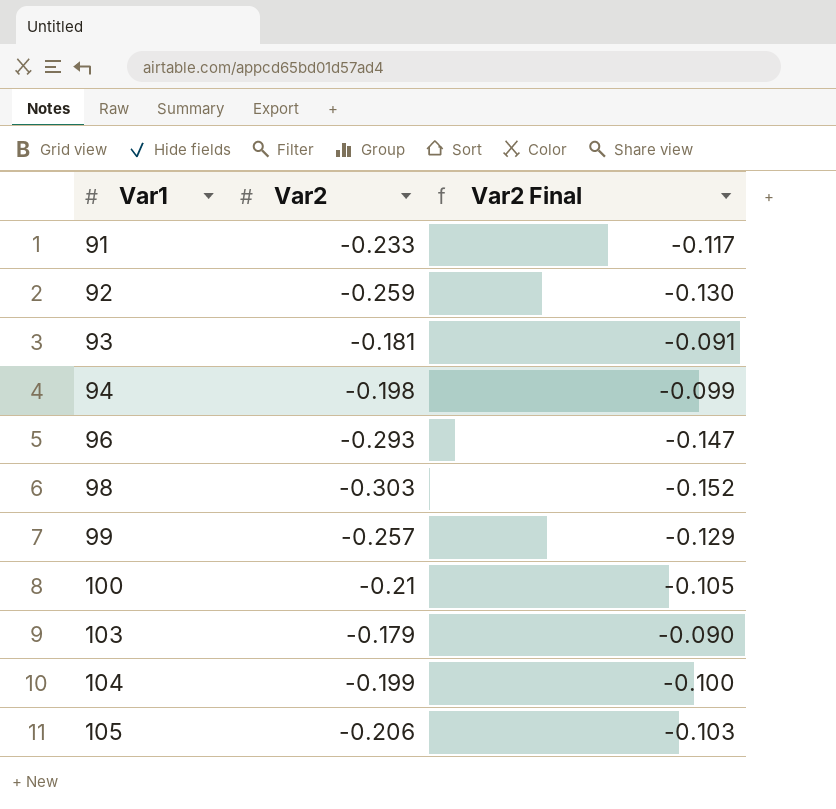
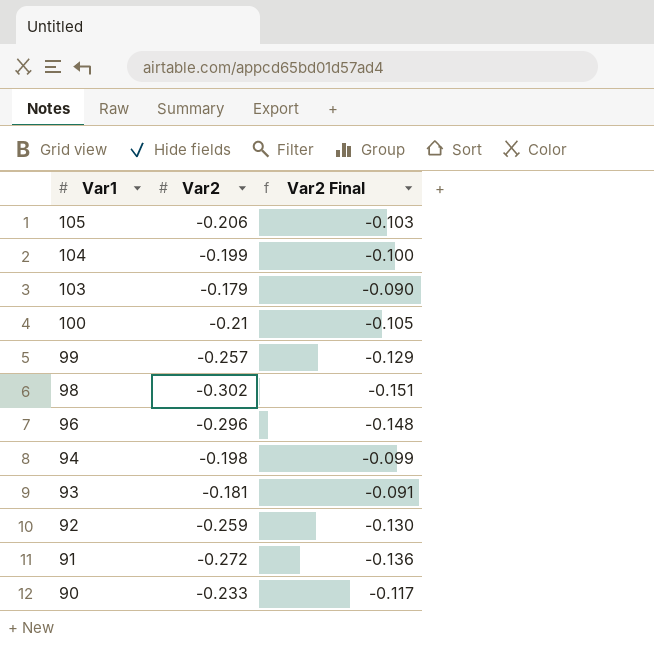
row order: Var1 ascending -> Var1 descending
98 | Var2: -0.303 -> -0.302
98 | Var2 Final: -0.152 -> -0.151
96 | Var2: -0.293 -> -0.296
96 | Var2 Final: -0.147 -> -0.148
91 | Var2: -0.233 -> -0.272
91 | Var2 Final: -0.117 -> -0.136
row 90: none -> -0.233 | -0.117

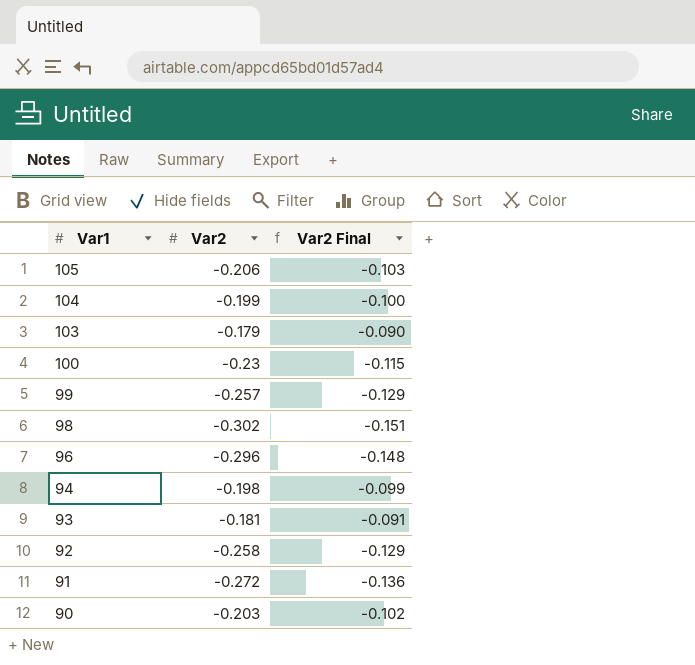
100 | Var2: -0.21 -> -0.23
100 | Var2 Final: -0.105 -> -0.115
92 | Var2: -0.259 -> -0.258
92 | Var2 Final: -0.130 -> -0.129
90 | Var2: -0.233 -> -0.203
90 | Var2 Final: -0.117 -> -0.102

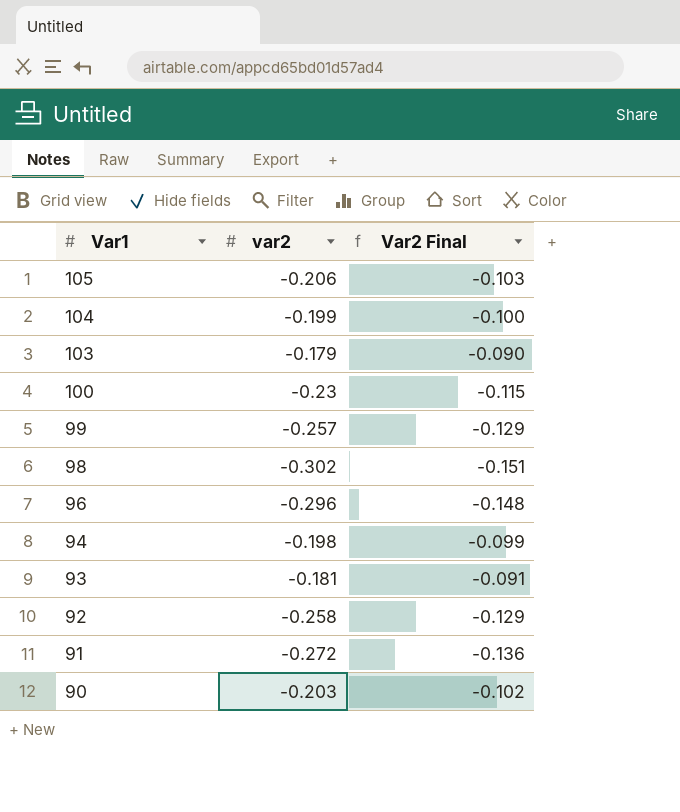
column name: Var2 -> var2

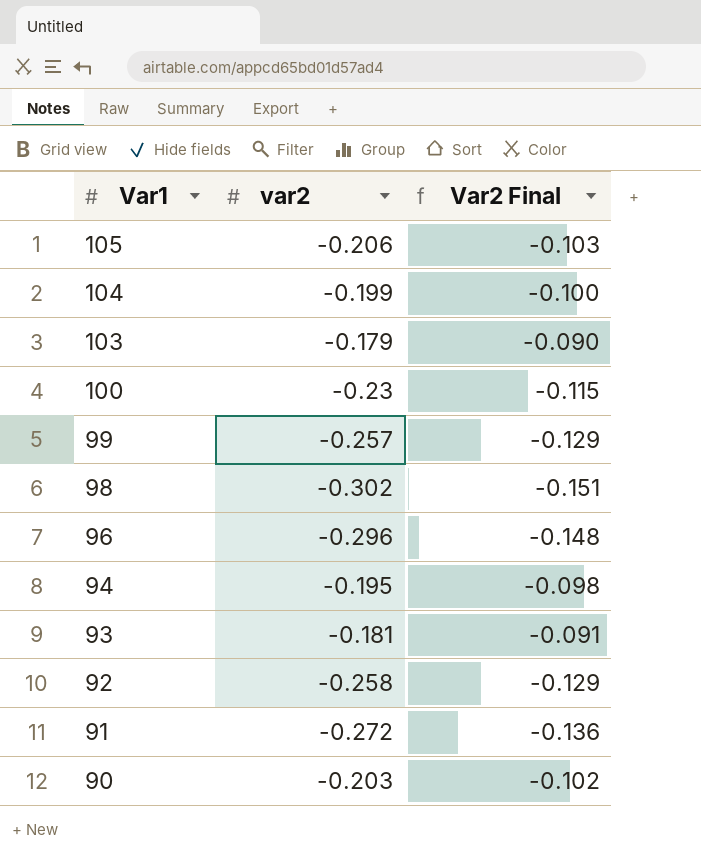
94 | var2: -0.198 -> -0.195
94 | Var2 Final: -0.099 -> -0.098

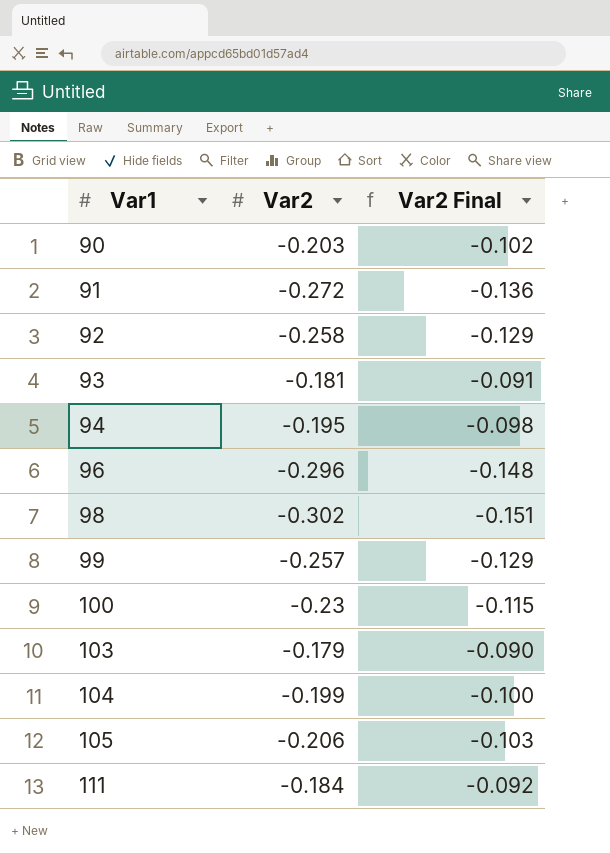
row order: Var1 descending -> Var1 ascending
column name: var2 -> Var2
row 111: none -> -0.184 | -0.092

